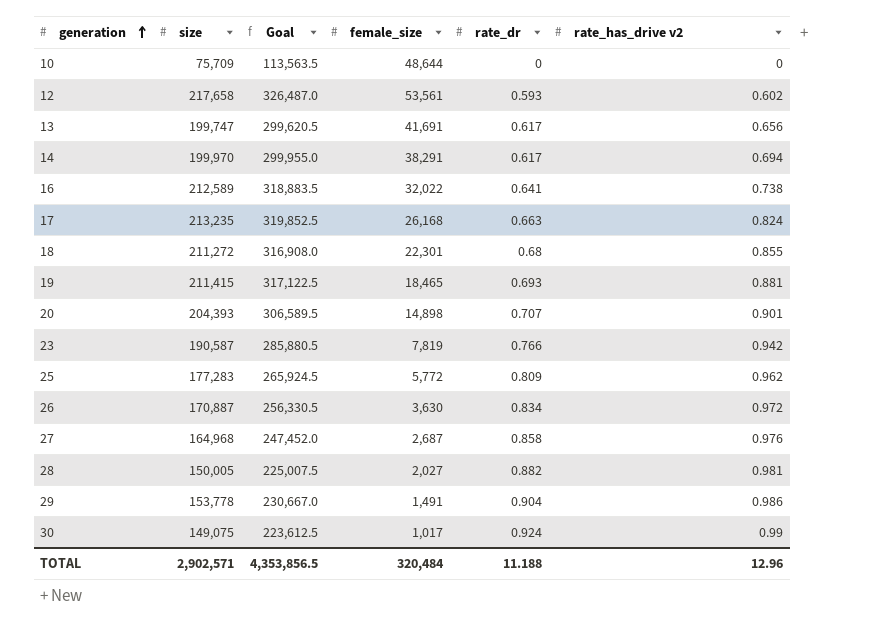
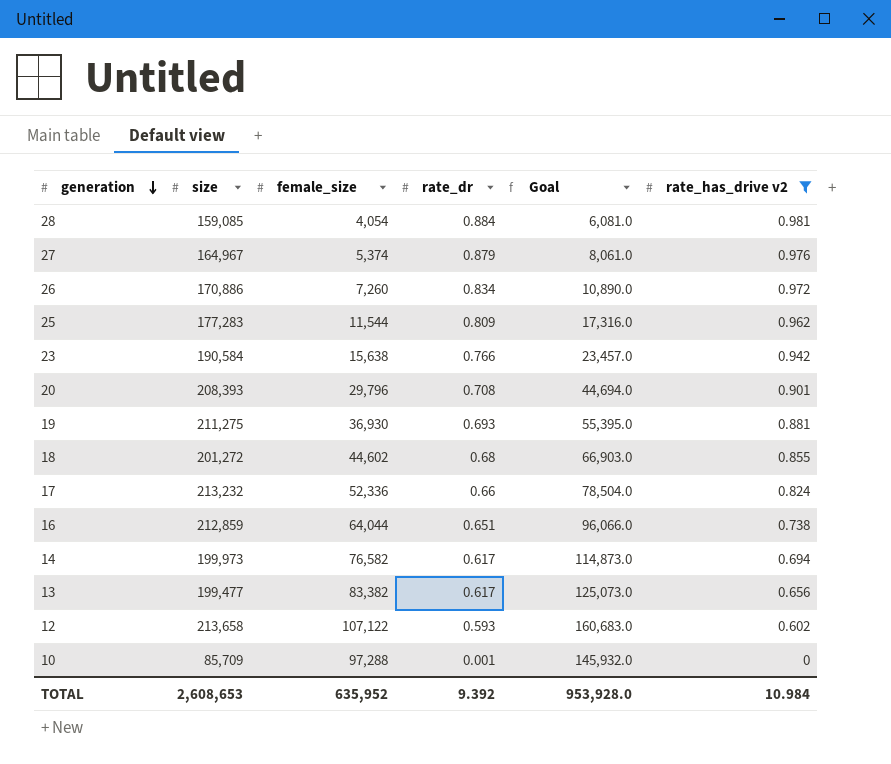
filter: none -> rate_has_drive v2 <= 0.981
row order: generation ascending -> generation descending
column Goal | formula: [size] * 1.5 -> [female_size] * 1.5
column Goal | position: 3 -> 5
28 | size: 150,005 -> 159,085
28 | female_size: 2,027 -> 4,054
28 | rate_dr: 0.882 -> 0.884
27 | size: 164,968 -> 164,967
27 | female_size: 2,687 -> 5,374
27 | rate_dr: 0.858 -> 0.879
26 | size: 170,887 -> 170,886
26 | female_size: 3,630 -> 7,260
25 | female_size: 5,772 -> 11,544
23 | size: 190,587 -> 190,584
23 | female_size: 7,819 -> 15,638
20 | size: 204,393 -> 208,393
20 | female_size: 14,898 -> 29,796
20 | rate_dr: 0.707 -> 0.708
19 | size: 211,415 -> 211,275
19 | female_size: 18,465 -> 36,930
18 | size: 211,272 -> 201,272
18 | female_size: 22,301 -> 44,602
17 | size: 213,235 -> 213,232
17 | female_size: 26,168 -> 52,336
17 | rate_dr: 0.663 -> 0.66
16 | size: 212,589 -> 212,859
16 | female_size: 32,022 -> 64,044
16 | rate_dr: 0.641 -> 0.651
14 | size: 199,970 -> 199,973
14 | female_size: 38,291 -> 76,582
13 | size: 199,747 -> 199,477
13 | female_size: 41,691 -> 83,382
12 | size: 217,658 -> 213,658
12 | female_size: 53,561 -> 107,122
10 | size: 75,709 -> 85,709
10 | female_size: 48,644 -> 97,288
10 | rate_dr: 0 -> 0.001
TOTAL | size: 2,902,571 -> 2,608,653
TOTAL | female_size: 320,484 -> 635,952
TOTAL | rate_dr: 11.188 -> 9.392
TOTAL | Goal: 4,353,856.5 -> 953,928.0
TOTAL | rate_has_drive v2: 12.96 -> 10.984

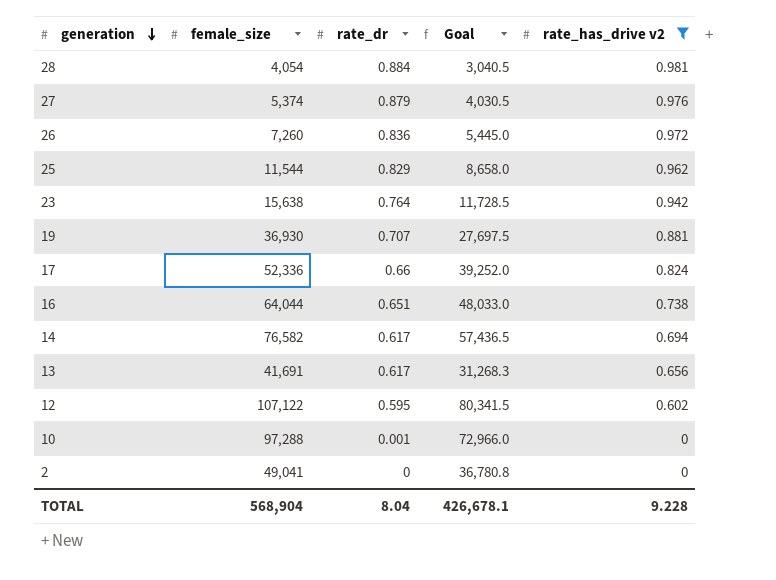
column size | position: 2 -> none
column Goal | formula: [female_size] * 1.5 -> [female_size] * 0.75
row 20: 208,393 | 29,796 | 0.708 | 44,694.0 | 0.901 -> none
row 18: 201,272 | 44,602 | 0.68 | 66,903.0 | 0.855 -> none
26 | rate_dr: 0.834 -> 0.836
25 | rate_dr: 0.809 -> 0.829
23 | rate_dr: 0.766 -> 0.764
19 | rate_dr: 0.693 -> 0.707
13 | female_size: 83,382 -> 41,691
12 | rate_dr: 0.593 -> 0.595
row 2: none -> 49,041 | 0 | 36,780.8 | 0
TOTAL | female_size: 635,952 -> 568,904
TOTAL | rate_dr: 9.392 -> 8.04
TOTAL | Goal: 953,928.0 -> 426,678.1
TOTAL | rate_has_drive v2: 10.984 -> 9.228

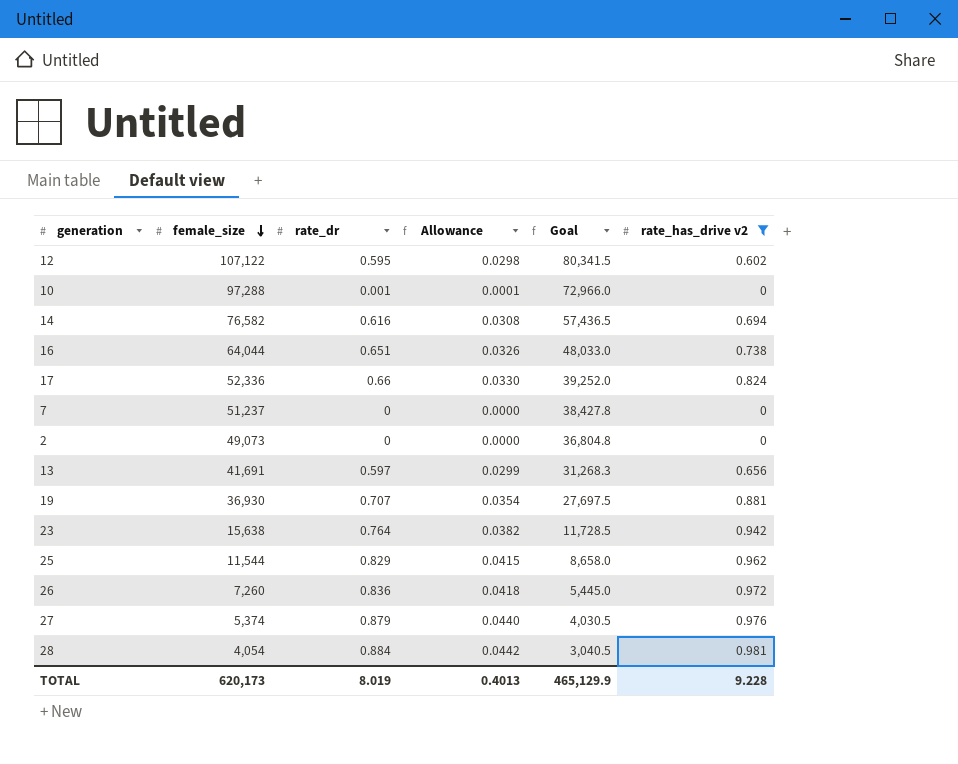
row order: generation descending -> female_size descending
column Allowance | formula: none -> [rate_dr] * 0.05
14 | rate_dr: 0.617 -> 0.616
row 7: none -> 51,237 | 0 | 0.0000 | 38,427.8 | 0
2 | female_size: 49,041 -> 49,073
2 | Goal: 36,780.8 -> 36,804.8
13 | rate_dr: 0.617 -> 0.597
TOTAL | female_size: 568,904 -> 620,173
TOTAL | rate_dr: 8.04 -> 8.019
TOTAL | Goal: 426,678.1 -> 465,129.9

